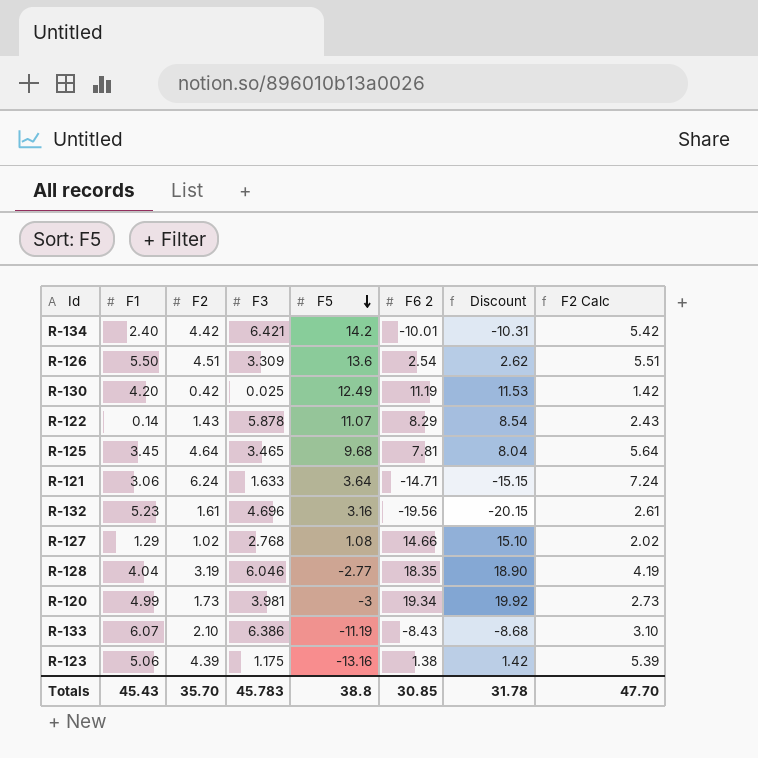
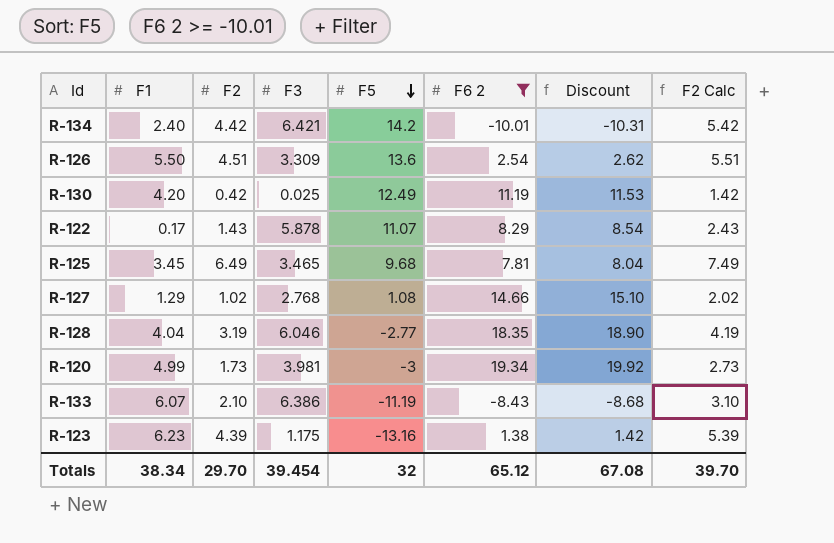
filter: none -> F6 2 >= -10.01
R-122 | F1: 0.14 -> 0.17
R-125 | F2: 4.64 -> 6.49
R-125 | F2 Calc: 5.64 -> 7.49
R-123 | F1: 5.06 -> 6.23
Totals | F1: 45.43 -> 38.34
Totals | F2: 35.70 -> 29.70
Totals | F3: 45.783 -> 39.454
Totals | F5: 38.8 -> 32
Totals | F6 2: 30.85 -> 65.12
Totals | Discount: 31.78 -> 67.08
Totals | F2 Calc: 47.70 -> 39.70

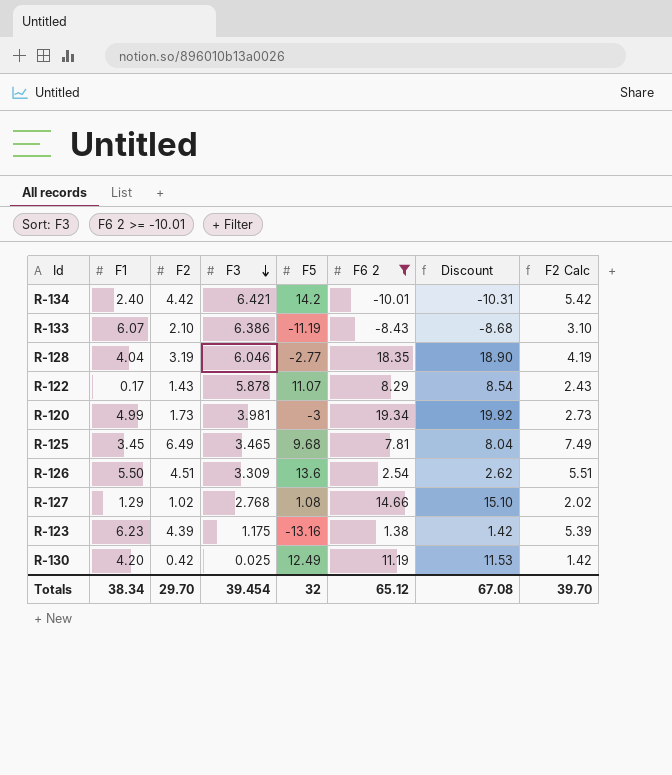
row order: F5 descending -> F3 descending

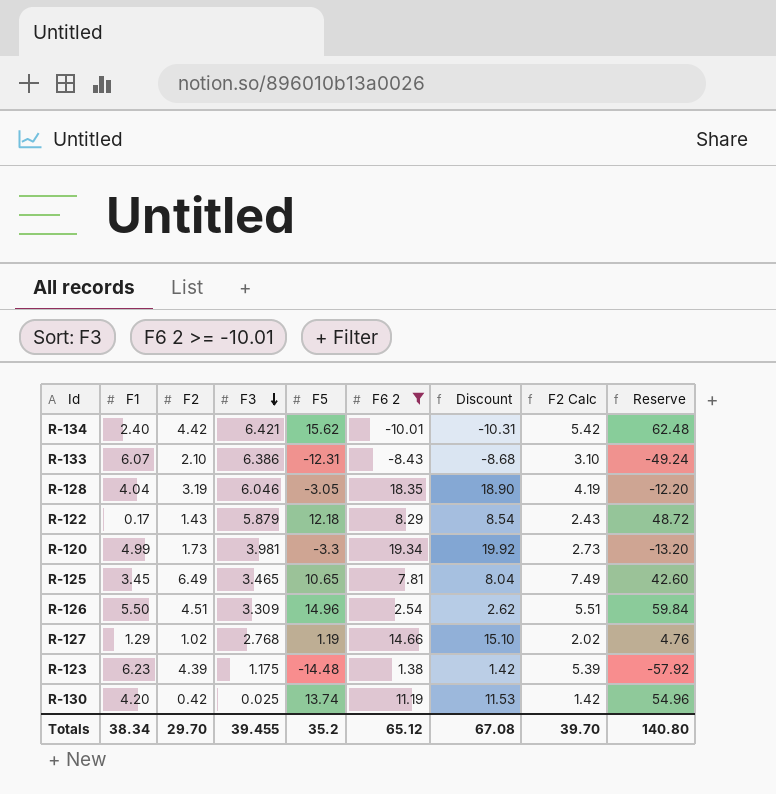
column Reserve | formula: none -> [F5] * 4
R-134 | F5: 14.2 -> 15.62
R-133 | F5: -11.19 -> -12.31
R-128 | F5: -2.77 -> -3.05
R-122 | F3: 5.878 -> 5.879
R-122 | F5: 11.07 -> 12.18
R-120 | F5: -3 -> -3.3
R-125 | F5: 9.68 -> 10.65
R-126 | F5: 13.6 -> 14.96
R-127 | F5: 1.08 -> 1.19
R-123 | F5: -13.16 -> -14.48
R-130 | F5: 12.49 -> 13.74
Totals | F3: 39.454 -> 39.455
Totals | F5: 32 -> 35.2

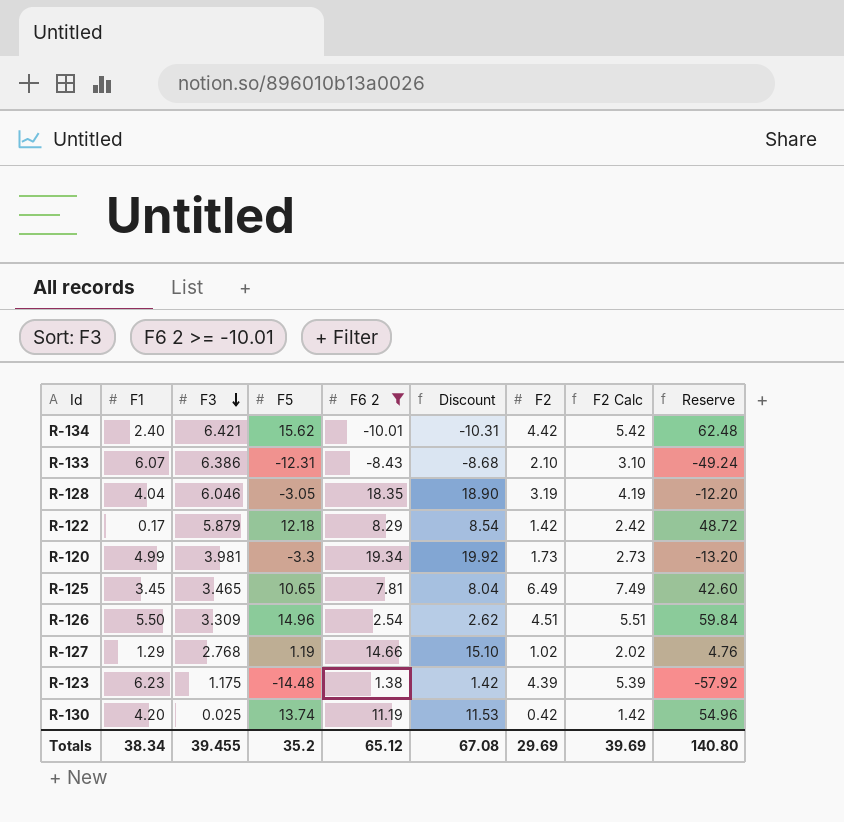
column F2 | position: 3 -> 7
R-122 | F2: 1.43 -> 1.42
R-122 | F2 Calc: 2.43 -> 2.42
Totals | F2: 29.70 -> 29.69
Totals | F2 Calc: 39.70 -> 39.69

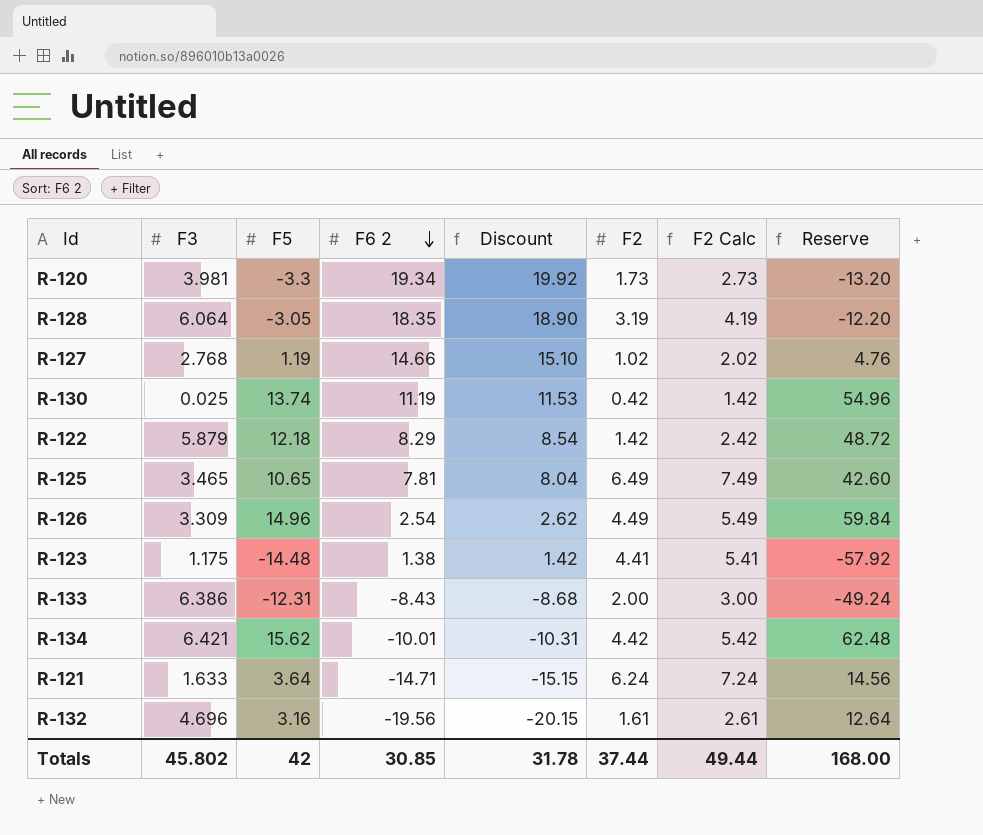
filter: F6 2 >= -10.01 -> none
row order: F3 descending -> F6 2 descending
column F1 | position: 2 -> none
R-128 | F3: 6.046 -> 6.064
R-126 | F2: 4.51 -> 4.49
R-126 | F2 Calc: 5.51 -> 5.49
R-123 | F2: 4.39 -> 4.41
R-123 | F2 Calc: 5.39 -> 5.41
R-133 | F2: 2.10 -> 2.00
R-133 | F2 Calc: 3.10 -> 3.00
Totals | F3: 39.455 -> 45.802
Totals | F5: 35.2 -> 42
Totals | F6 2: 65.12 -> 30.85
Totals | Discount: 67.08 -> 31.78
Totals | F2: 29.69 -> 37.44
Totals | F2 Calc: 39.69 -> 49.44
Totals | Reserve: 140.80 -> 168.00

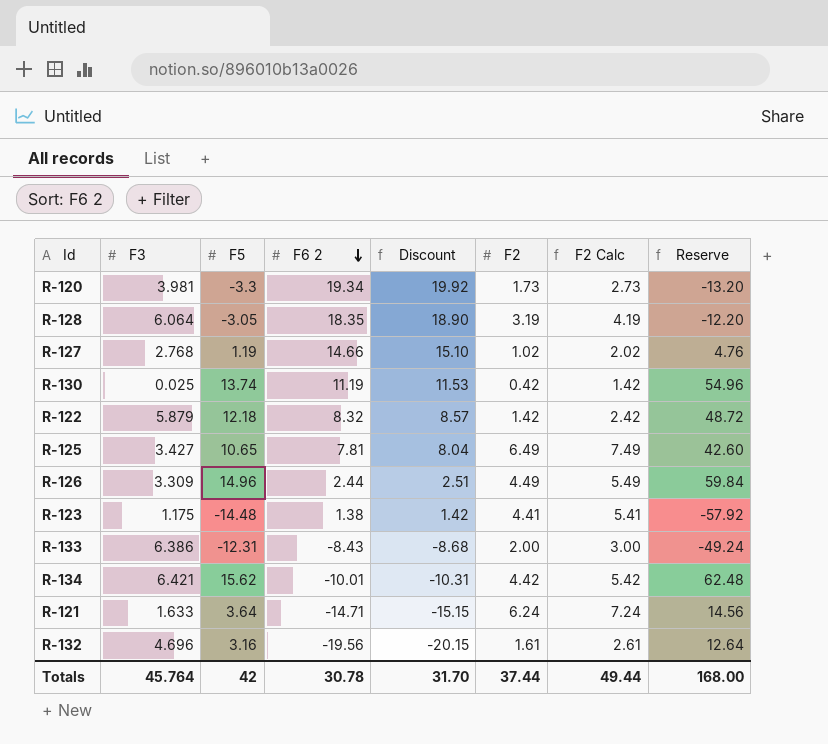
R-122 | F6 2: 8.29 -> 8.32
R-122 | Discount: 8.54 -> 8.57
R-125 | F3: 3.465 -> 3.427
R-126 | F6 2: 2.54 -> 2.44
R-126 | Discount: 2.62 -> 2.51
Totals | F3: 45.802 -> 45.764
Totals | F6 2: 30.85 -> 30.78
Totals | Discount: 31.78 -> 31.70

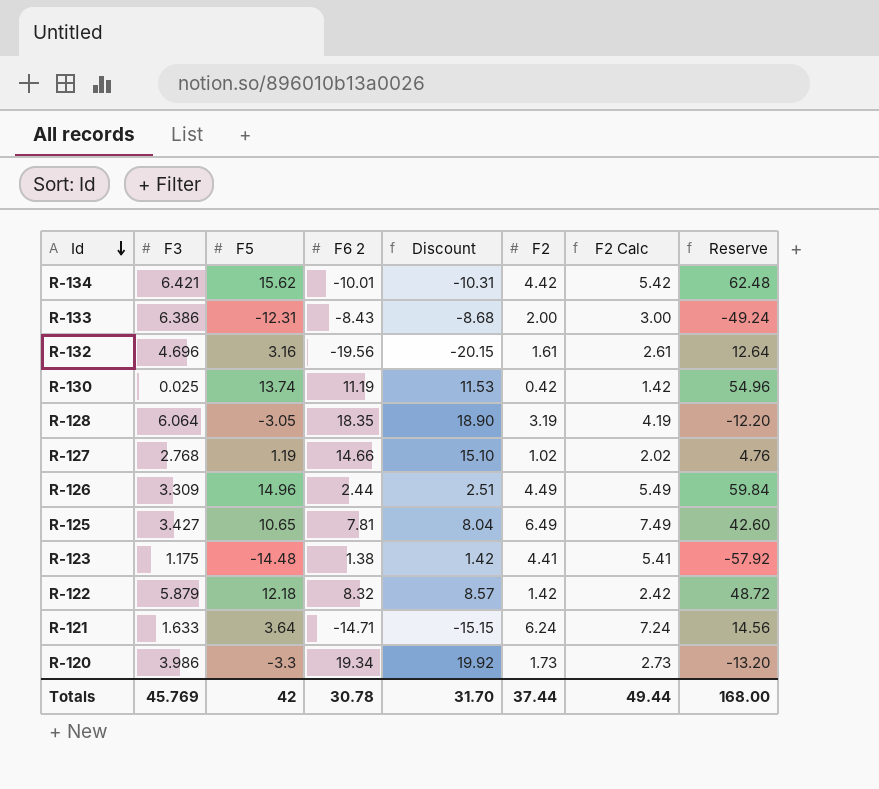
row order: F6 2 descending -> Id descending
R-120 | F3: 3.981 -> 3.986
Totals | F3: 45.764 -> 45.769

